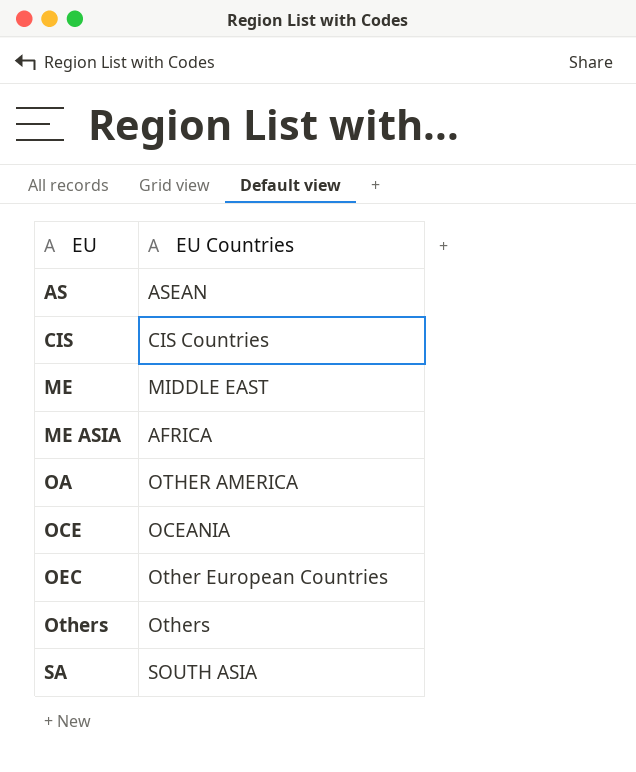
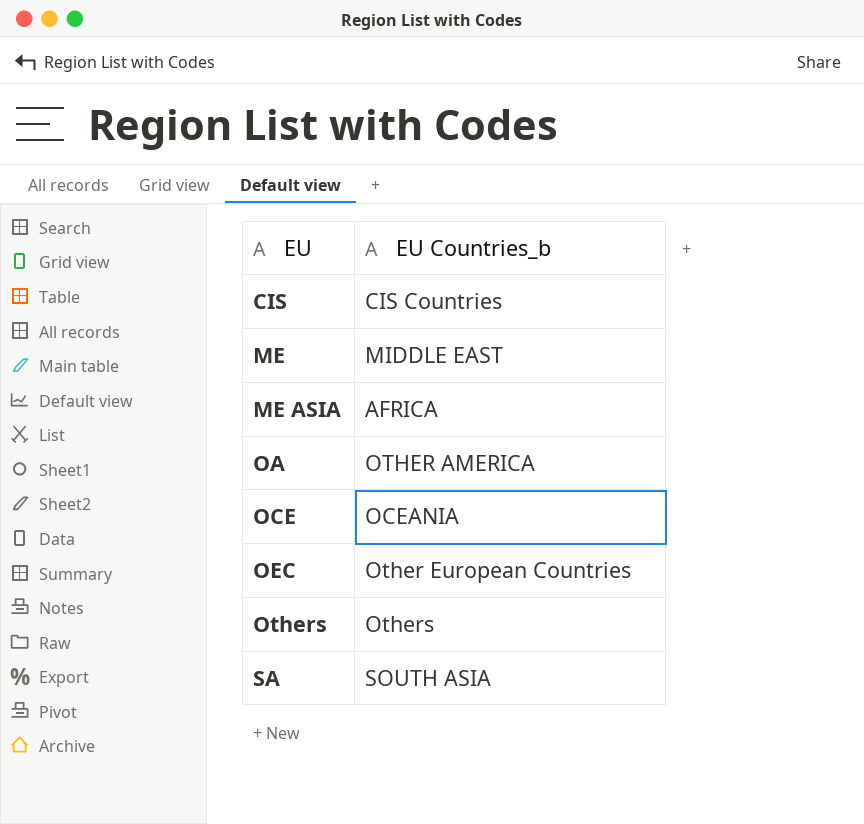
column name: EU Countries -> EU Countries_b
row AS: ASEAN -> none

